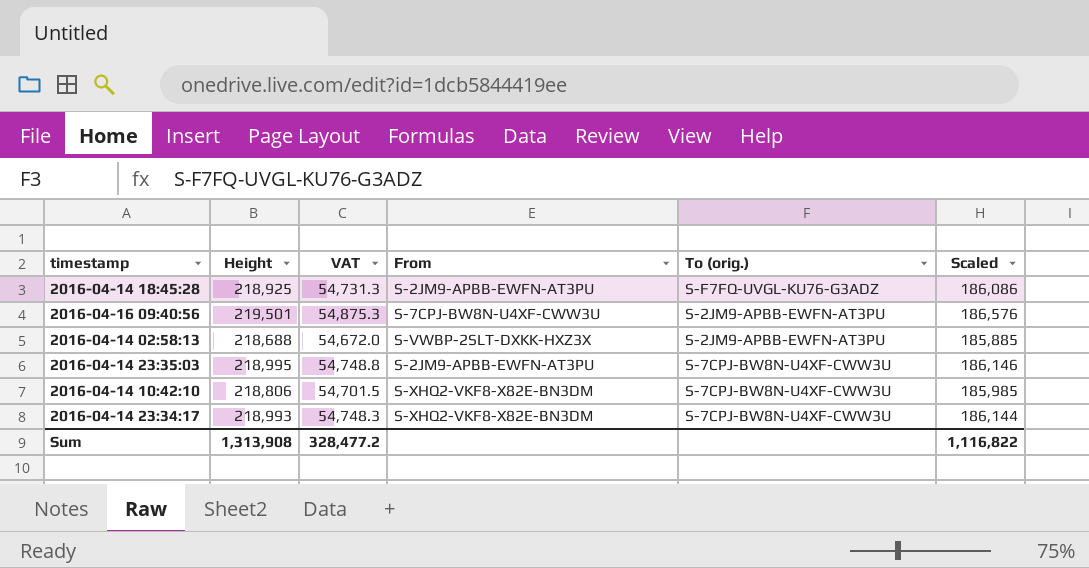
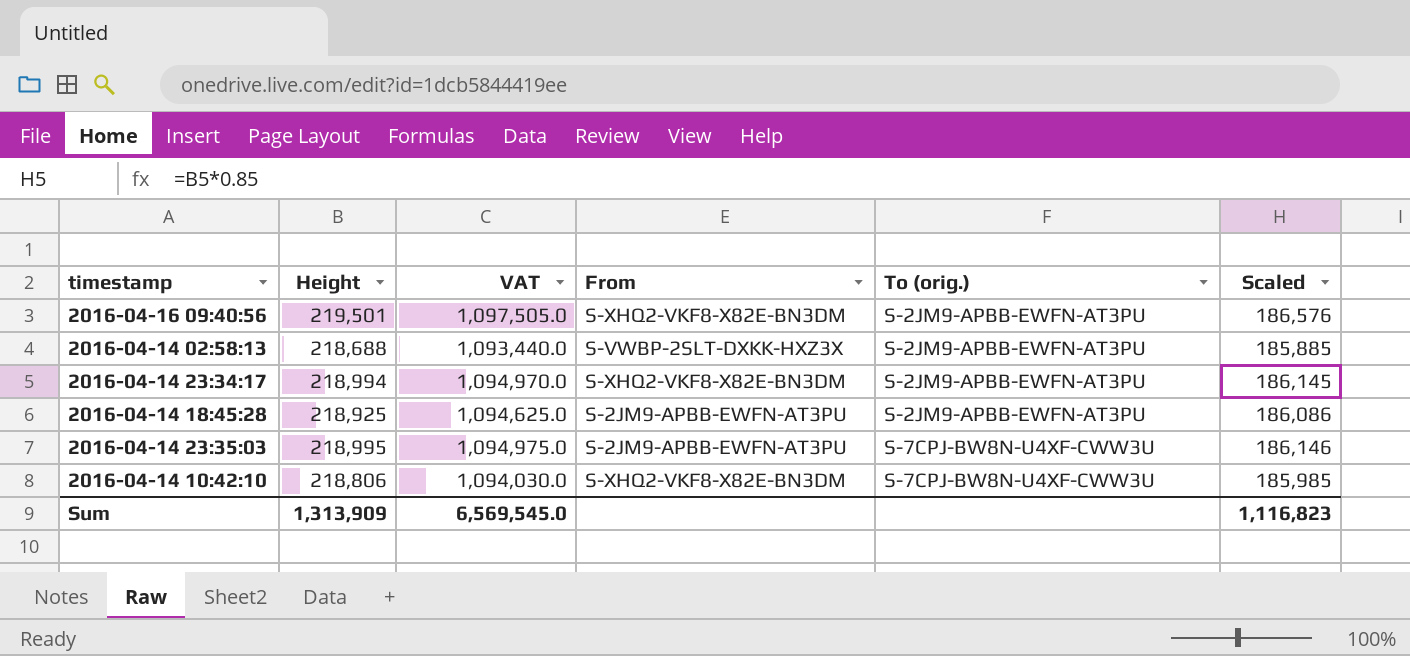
row order: none -> To (orig.) ascending
column VAT | formula: [Height] * 0.25 -> [Height] * 5
2016-04-16 09:40:56 | From: S-7CPJ-BW8N-U4XF-CWW3U -> S-XHQ2-VKF8-X82E-BN3DM
2016-04-14 23:34:17 | Height: 218,993 -> 218,994
2016-04-14 23:34:17 | To (orig.): S-7CPJ-BW8N-U4XF-CWW3U -> S-2JM9-APBB-EWFN-AT3PU
2016-04-14 23:34:17 | Scaled: 186,144 -> 186,145
2016-04-14 18:45:28 | To (orig.): S-F7FQ-UVGL-KU76-G3ADZ -> S-2JM9-APBB-EWFN-AT3PU
Sum | Height: 1,313,908 -> 1,313,909
Sum | VAT: 328,477.2 -> 6,569,545.0
Sum | Scaled: 1,116,822 -> 1,116,823

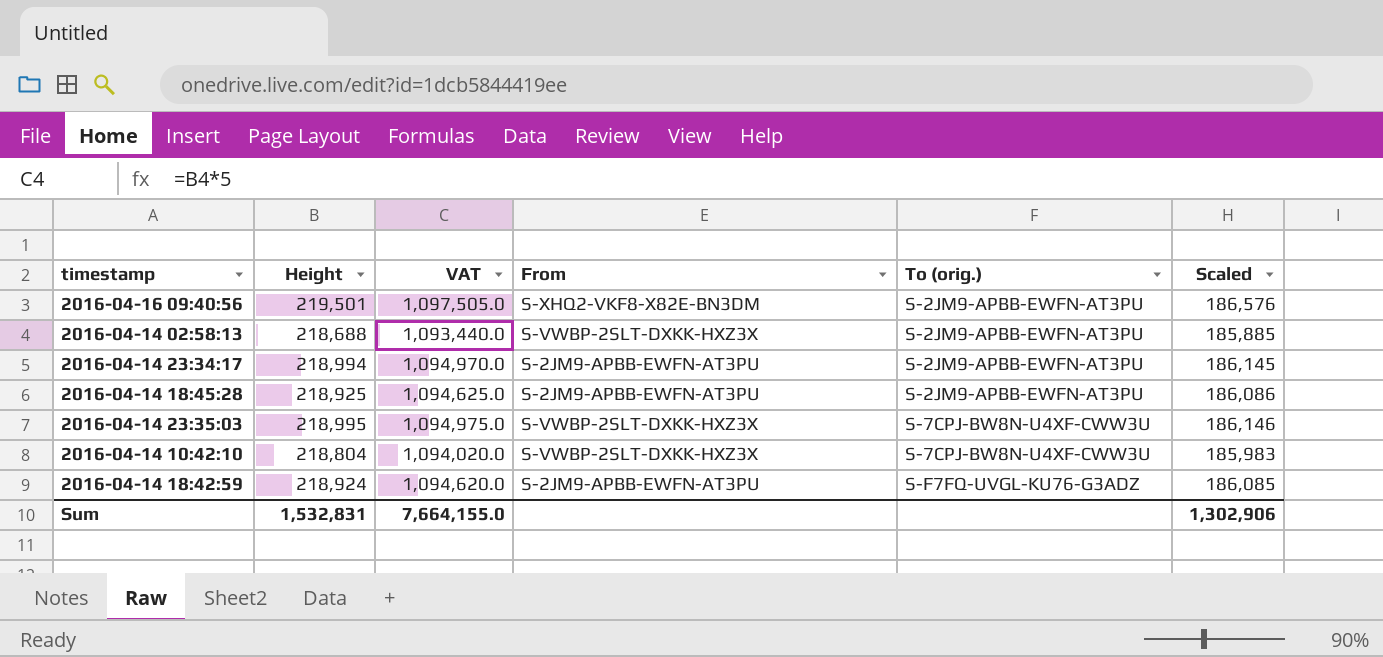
2016-04-14 23:34:17 | From: S-XHQ2-VKF8-X82E-BN3DM -> S-2JM9-APBB-EWFN-AT3PU
2016-04-14 23:35:03 | From: S-2JM9-APBB-EWFN-AT3PU -> S-VWBP-2SLT-DXKK-HXZ3X
2016-04-14 10:42:10 | Height: 218,806 -> 218,804
2016-04-14 10:42:10 | VAT: 1,094,030.0 -> 1,094,020.0
2016-04-14 10:42:10 | From: S-XHQ2-VKF8-X82E-BN3DM -> S-VWBP-2SLT-DXKK-HXZ3X
2016-04-14 10:42:10 | Scaled: 185,985 -> 185,983
row 2016-04-14 18:42:59: none -> 218,924 | 1,094,620.0 | S-2JM9-APBB-EWFN-AT3PU | S-F7FQ-UVGL-KU76-G3ADZ | 186,085
Sum | Height: 1,313,909 -> 1,532,831
Sum | VAT: 6,569,545.0 -> 7,664,155.0
Sum | Scaled: 1,116,823 -> 1,302,906

